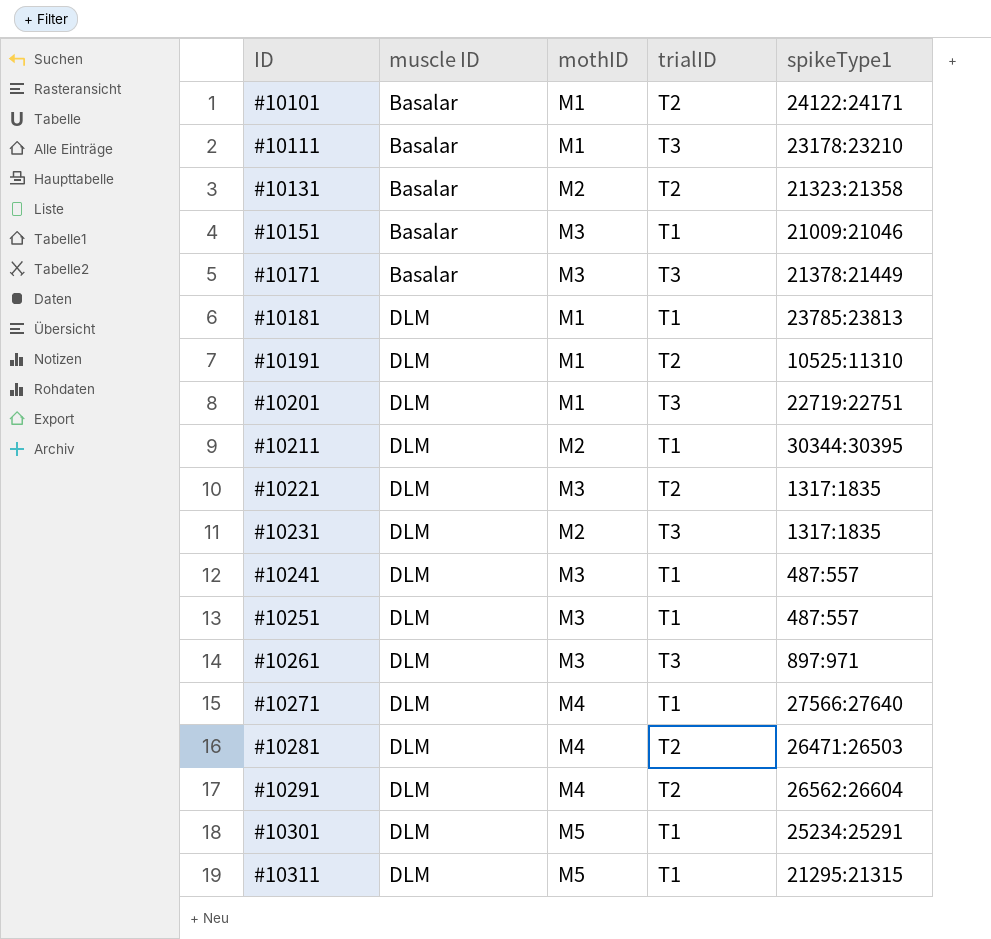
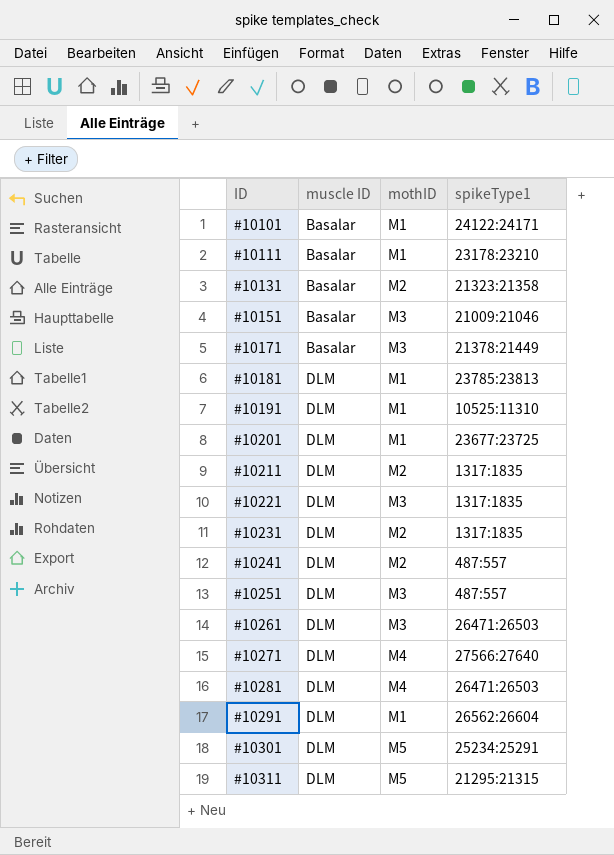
column trialID | position: 4 -> none
#10201 | spikeType1: 22719:22751 -> 23677:23725
#10211 | spikeType1: 30344:30395 -> 1317:1835
#10241 | mothID: M3 -> M2
#10261 | spikeType1: 897:971 -> 26471:26503
#10291 | mothID: M4 -> M1

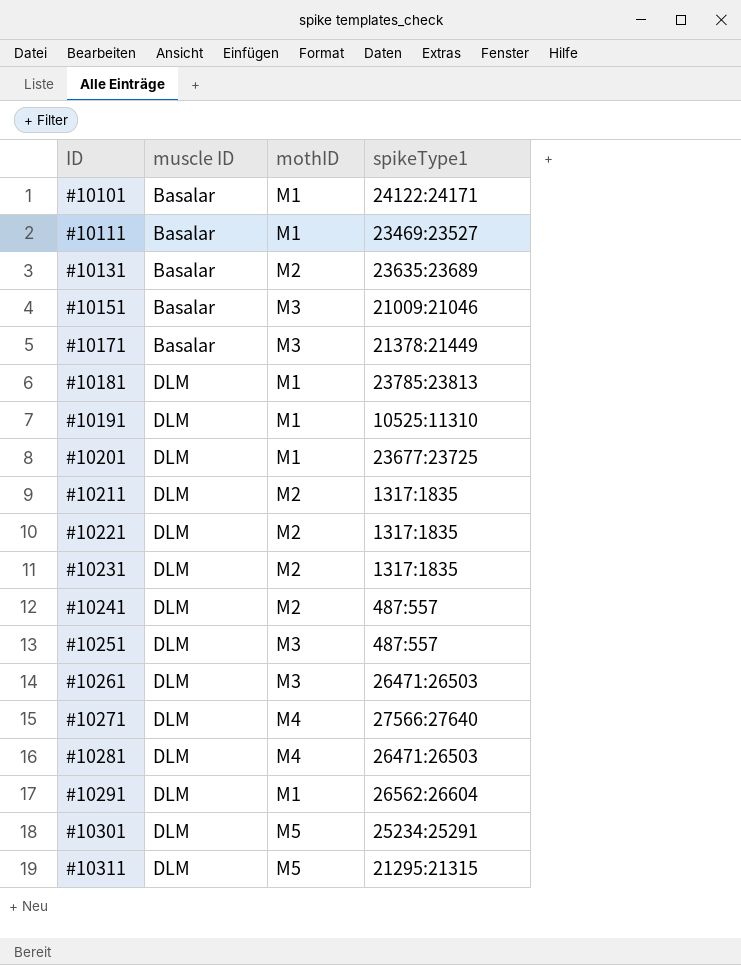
#10111 | spikeType1: 23178:23210 -> 23469:23527
#10131 | spikeType1: 21323:21358 -> 23635:23689
#10221 | mothID: M3 -> M2

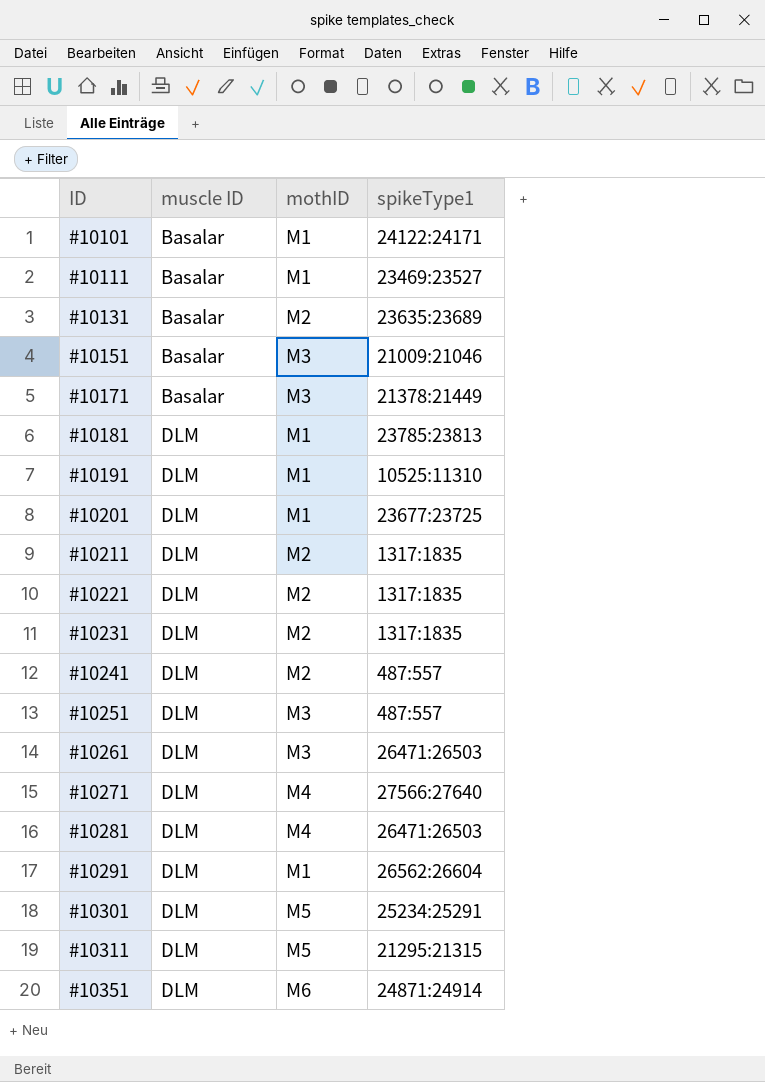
row #10351: none -> DLM | M6 | 24871:24914

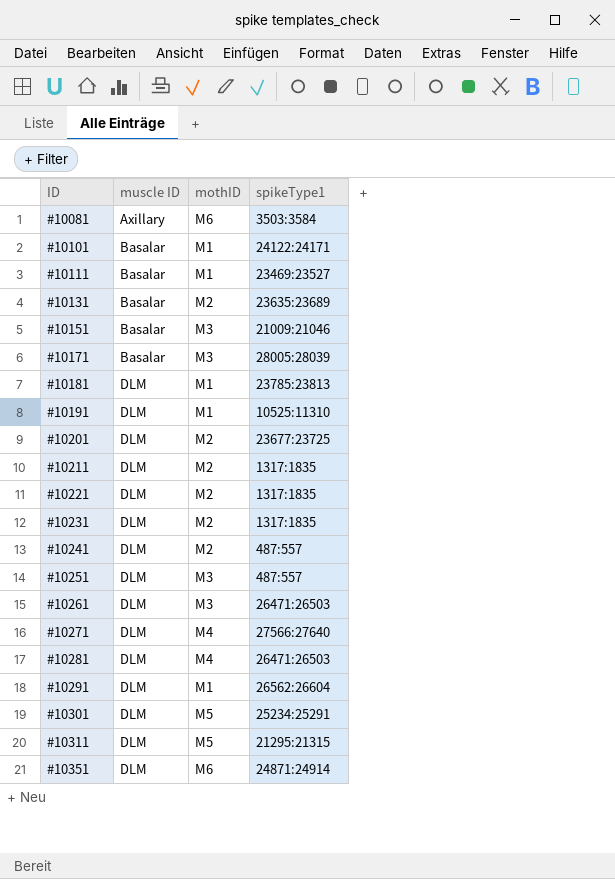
row #10081: none -> Axillary | M6 | 3503:3584
#10171 | spikeType1: 21378:21449 -> 28005:28039
#10201 | mothID: M1 -> M2

